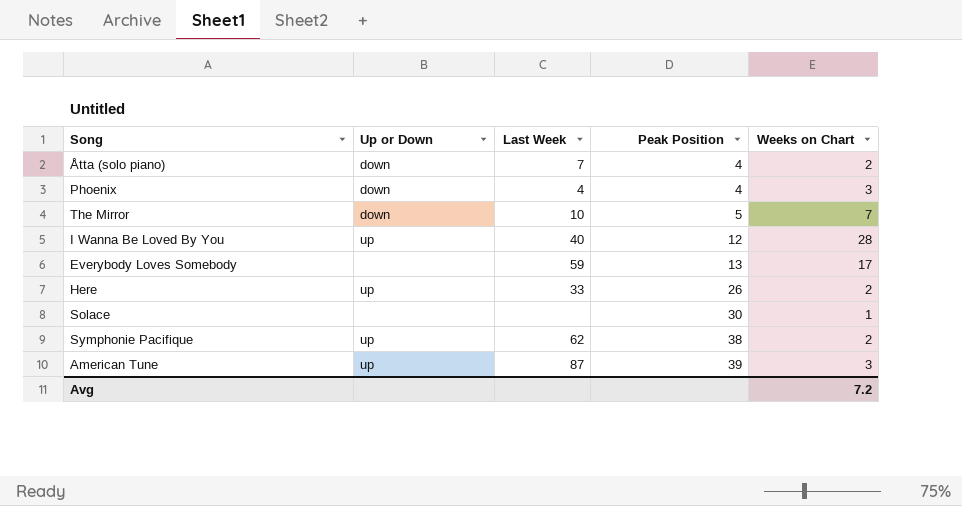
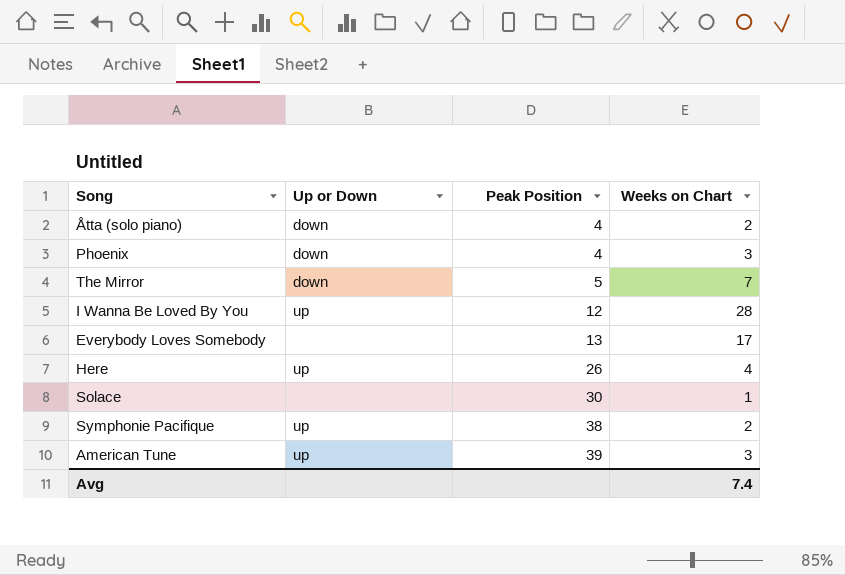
column Last Week | position: 3 -> none
Here | Weeks on Chart: 2 -> 4
Avg | Weeks on Chart: 7.2 -> 7.4

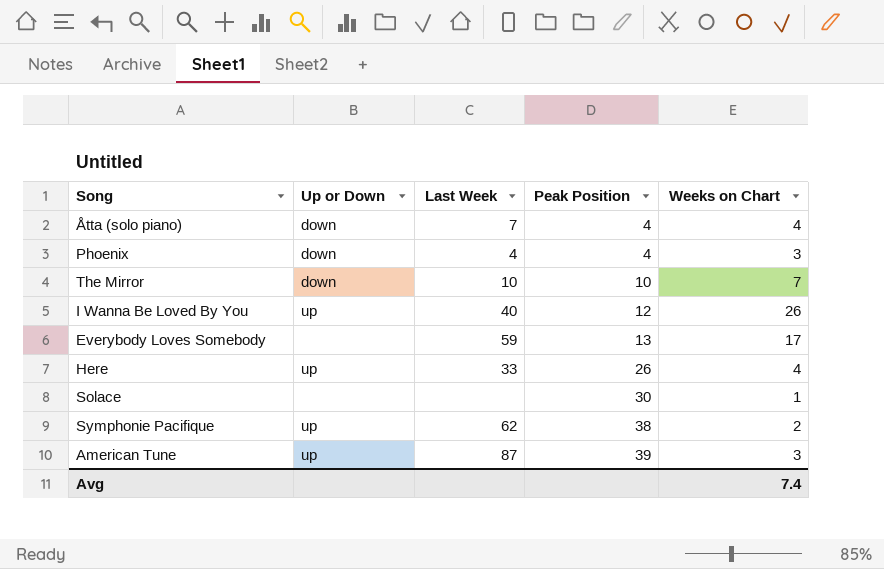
column Last Week | position: none -> 3
Åtta (solo piano) | Weeks on Chart: 2 -> 4
The Mirror | Peak Position: 5 -> 10
I Wanna Be Loved By You | Weeks on Chart: 28 -> 26

